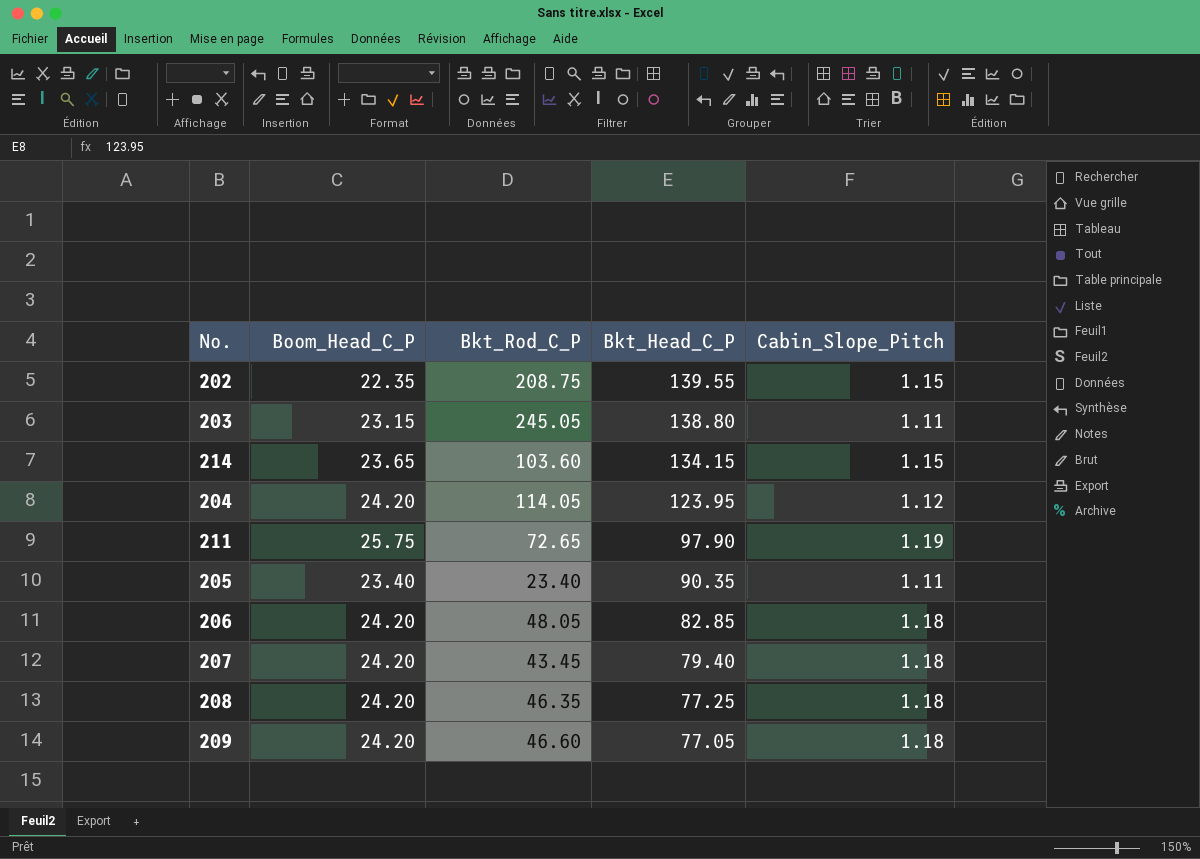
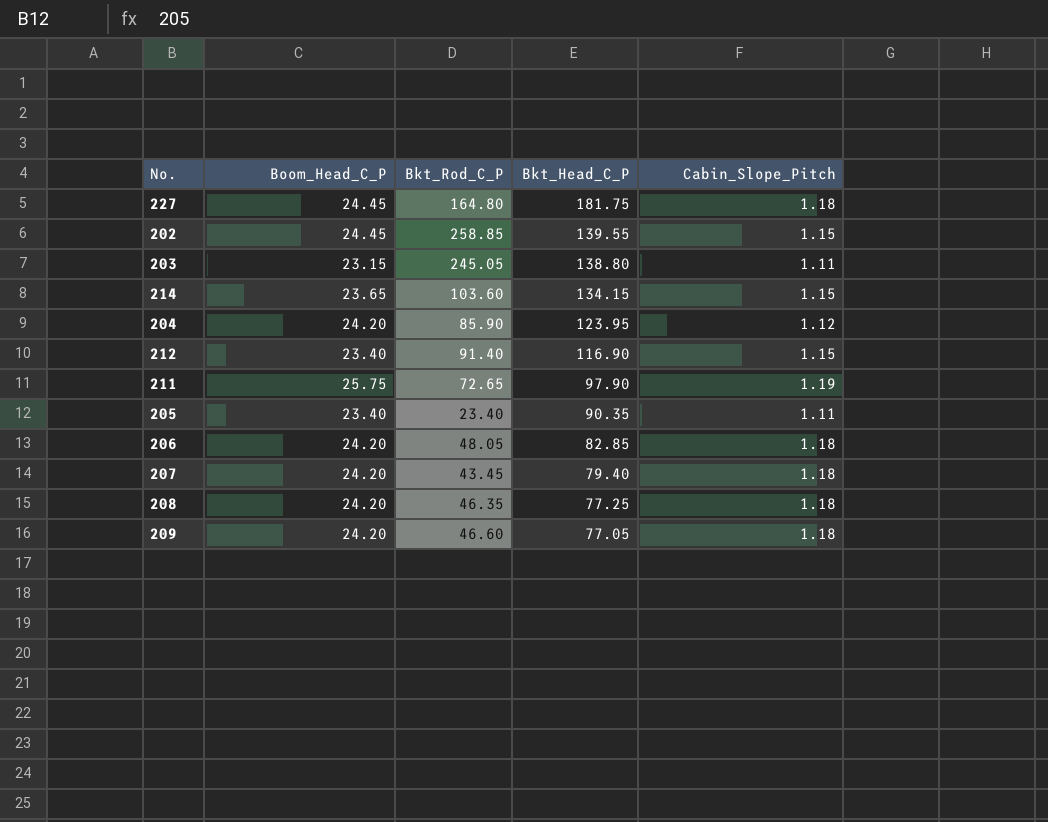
row 227: none -> 24.45 | 164.80 | 181.75 | 1.18
202 | Boom_Head_C_P: 22.35 -> 24.45
202 | Bkt_Rod_C_P: 208.75 -> 258.85
204 | Bkt_Rod_C_P: 114.05 -> 85.90
row 212: none -> 23.40 | 91.40 | 116.90 | 1.15

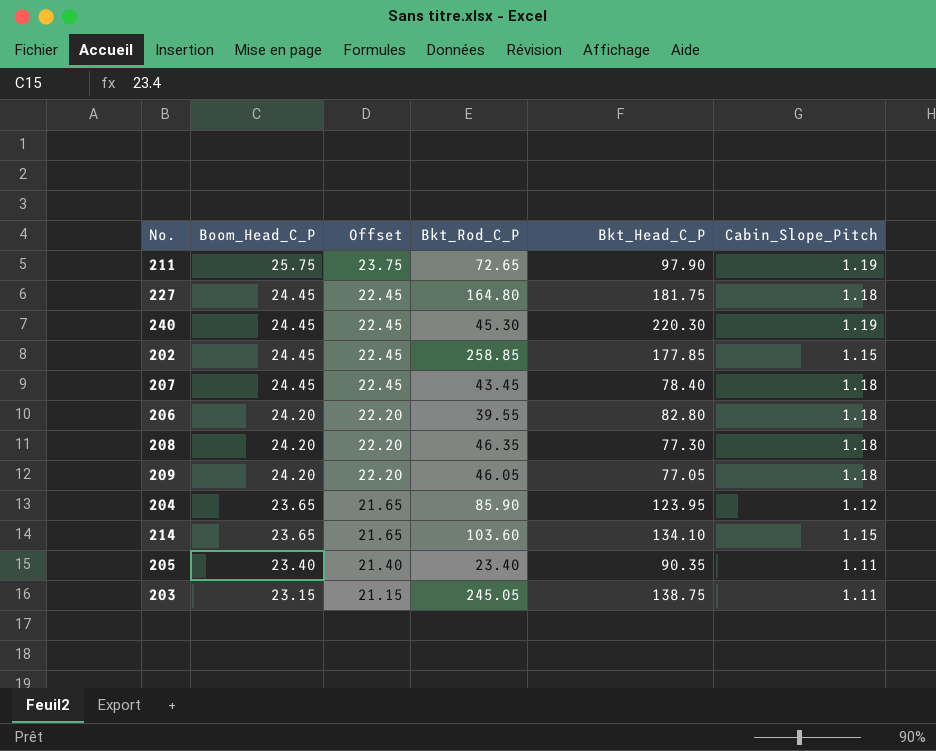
row order: Bkt_Head_C_P descending -> Boom_Head_C_P descending
column Offset | formula: none -> [Boom_Head_C_P] - 2
row 212: 23.40 | 91.40 | 116.90 | 1.15 -> none
row 240: none -> 24.45 | 22.45 | 45.30 | 220.30 | 1.19
202 | Bkt_Head_C_P: 139.55 -> 177.85
207 | Boom_Head_C_P: 24.20 -> 24.45
207 | Bkt_Head_C_P: 79.40 -> 78.40
206 | Bkt_Rod_C_P: 48.05 -> 39.55
206 | Bkt_Head_C_P: 82.85 -> 82.80
208 | Bkt_Head_C_P: 77.25 -> 77.30
209 | Bkt_Rod_C_P: 46.60 -> 46.05
204 | Boom_Head_C_P: 24.20 -> 23.65
214 | Bkt_Head_C_P: 134.15 -> 134.10
203 | Bkt_Head_C_P: 138.80 -> 138.75

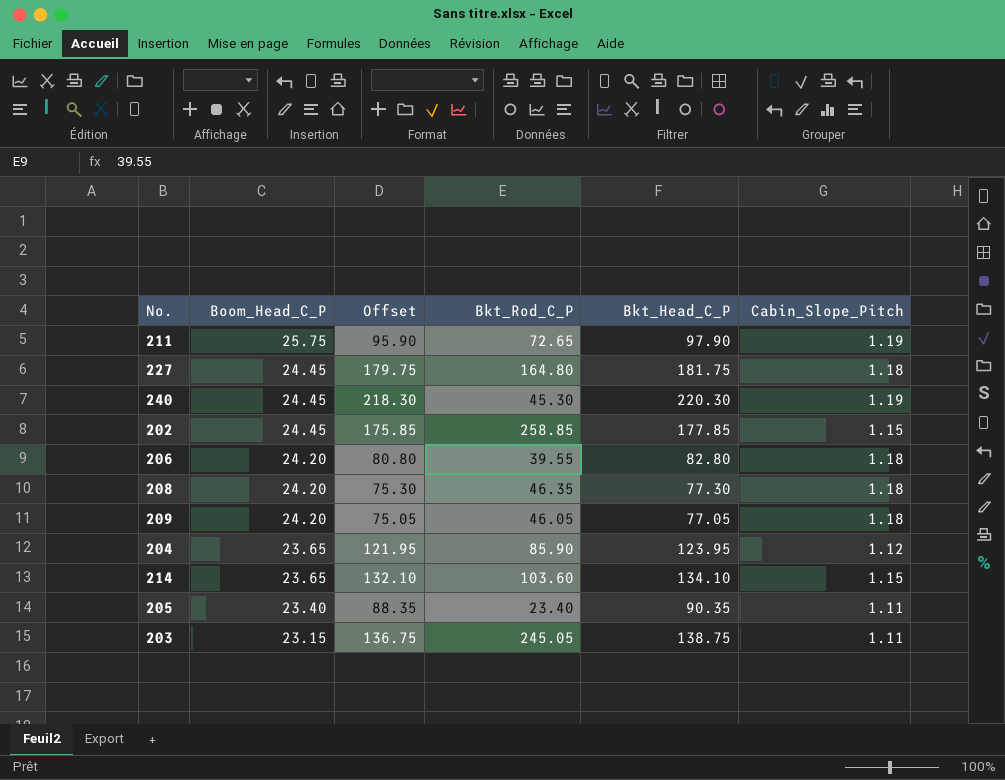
column Offset | formula: [Boom_Head_C_P] - 2 -> [Bkt_Head_C_P] - 2
row 207: 24.45 | 22.45 | 43.45 | 78.40 | 1.18 -> none

